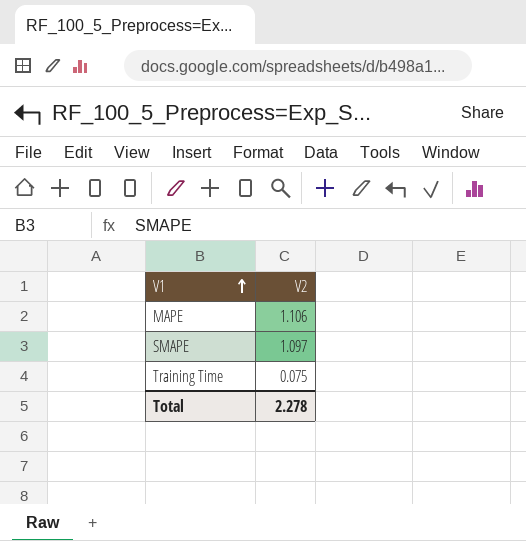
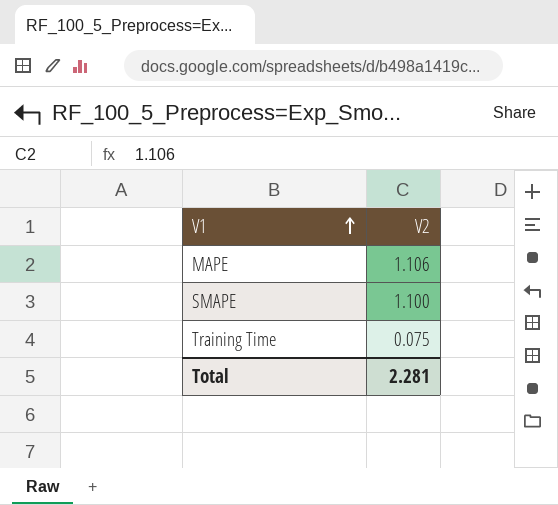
SMAPE | V2: 1.097 -> 1.100
Total | V2: 2.278 -> 2.281

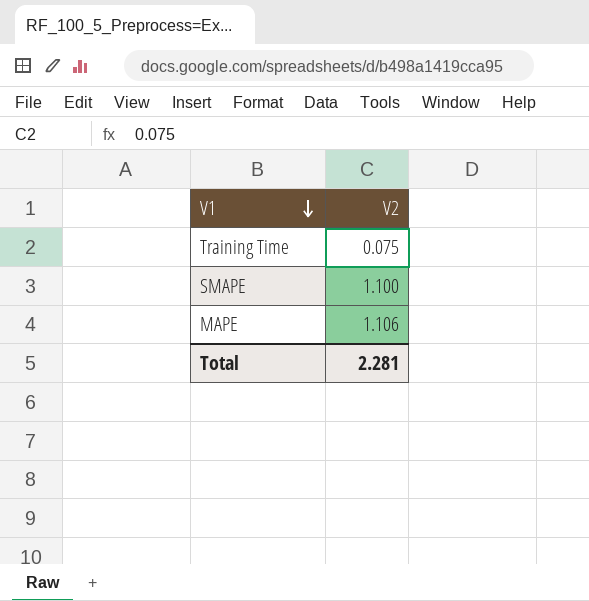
row order: V1 ascending -> V1 descending

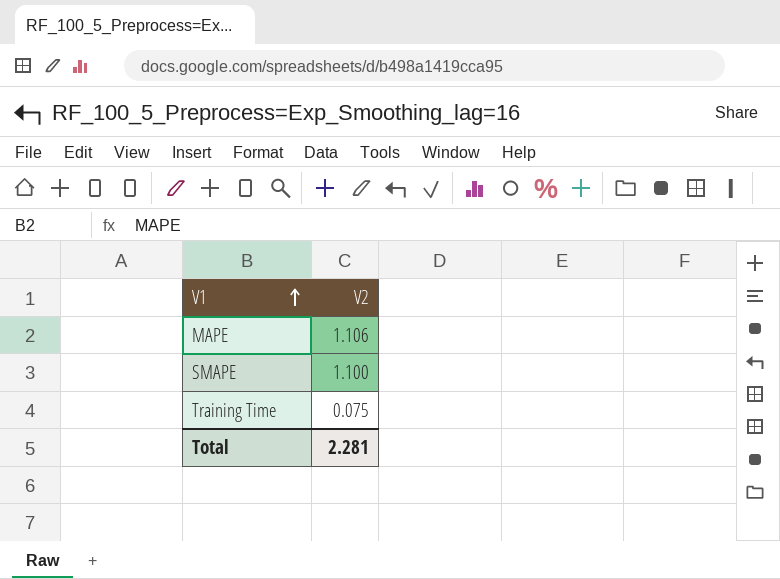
row order: V1 descending -> V1 ascending

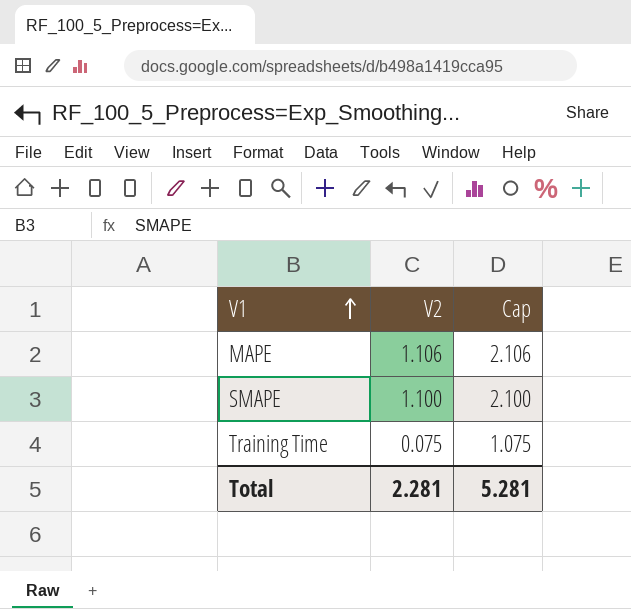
column Cap | formula: none -> [V2] + 1

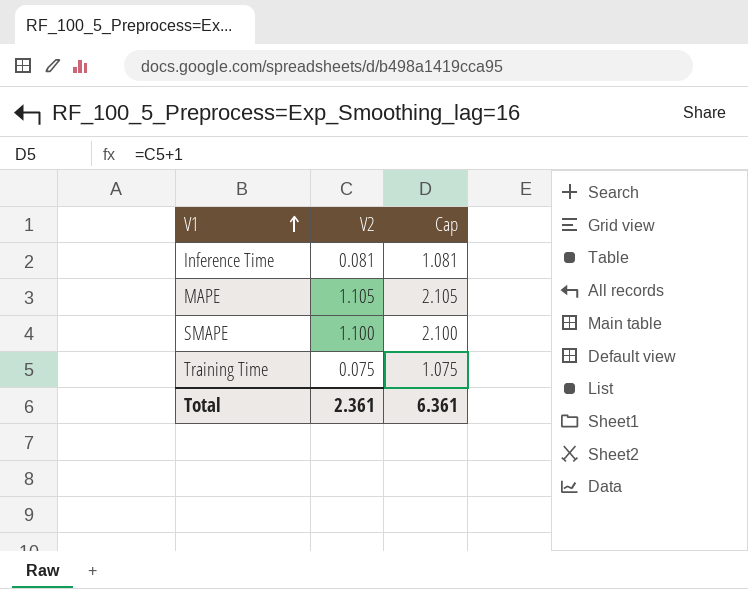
row Inference Time: none -> 0.081 | 1.081
MAPE | V2: 1.106 -> 1.105
MAPE | Cap: 2.106 -> 2.105
Total | V2: 2.281 -> 2.361
Total | Cap: 5.281 -> 6.361

